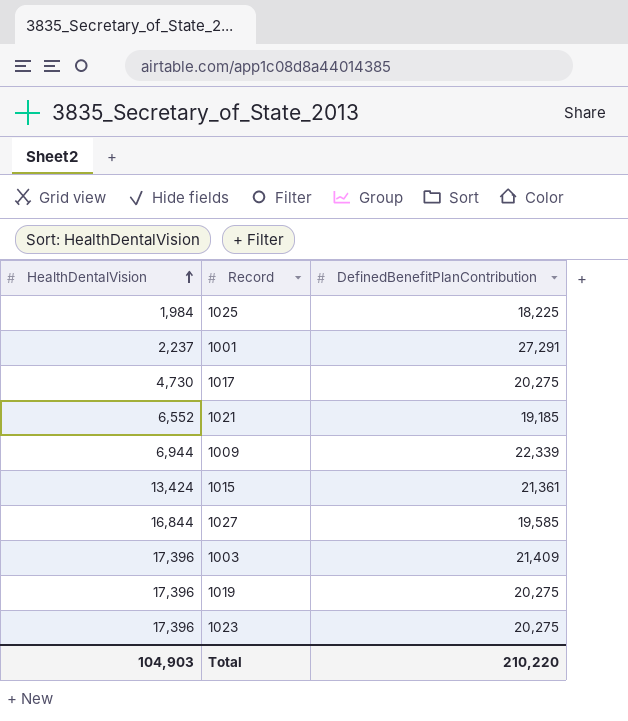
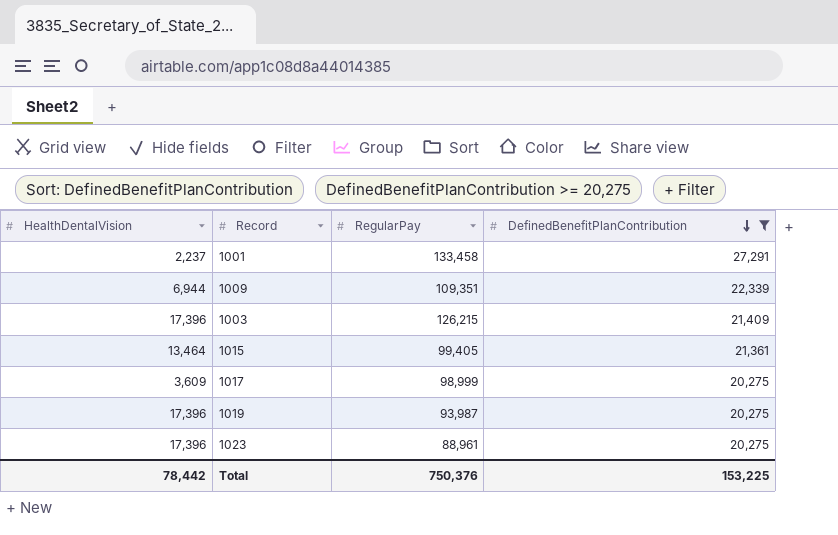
filter: none -> DefinedBenefitPlanContribution >= 20,275
row order: HealthDentalVision ascending -> DefinedBenefitPlanContribution descending
column RegularPay | position: none -> 3
1015 | HealthDentalVision: 13,424 -> 13,464
1017 | HealthDentalVision: 4,730 -> 3,609
Total | HealthDentalVision: 104,903 -> 78,442
Total | DefinedBenefitPlanContribution: 210,220 -> 153,225

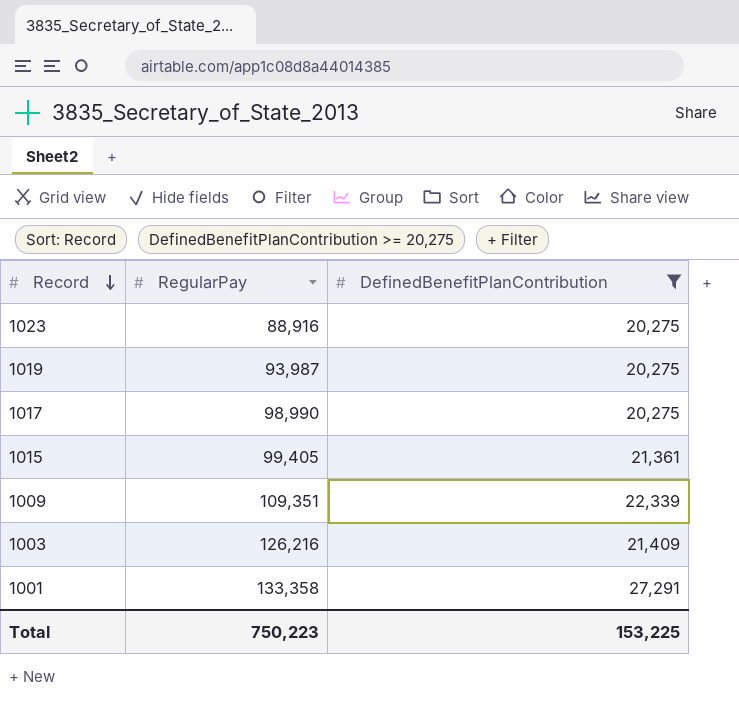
row order: DefinedBenefitPlanContribution descending -> Record descending
column HealthDentalVision | position: 1 -> none
1023 | RegularPay: 88,961 -> 88,916
1017 | RegularPay: 98,999 -> 98,990
1003 | RegularPay: 126,215 -> 126,216
1001 | RegularPay: 133,458 -> 133,358
Total | RegularPay: 750,376 -> 750,223

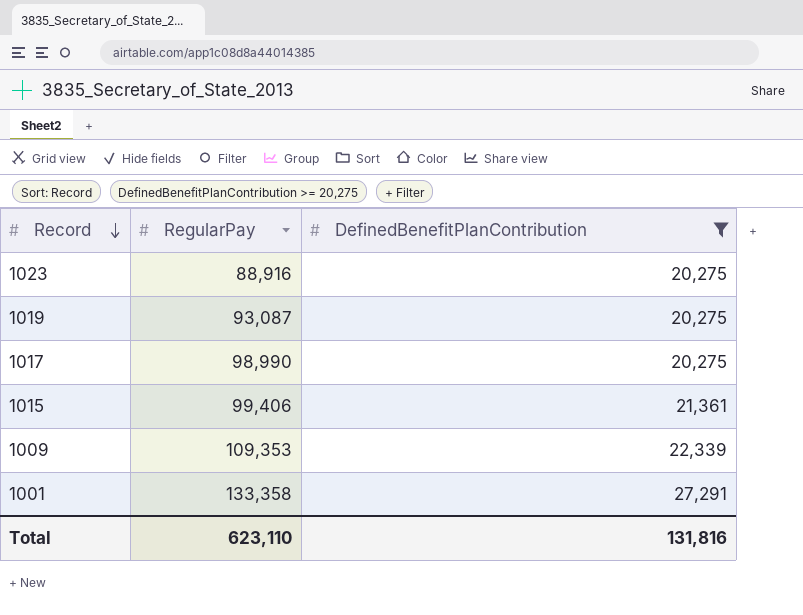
row 1003: 126,216 | 21,409 -> none
1019 | RegularPay: 93,987 -> 93,087
1015 | RegularPay: 99,405 -> 99,406
1009 | RegularPay: 109,351 -> 109,353
Total | RegularPay: 750,223 -> 623,110
Total | DefinedBenefitPlanContribution: 153,225 -> 131,816

